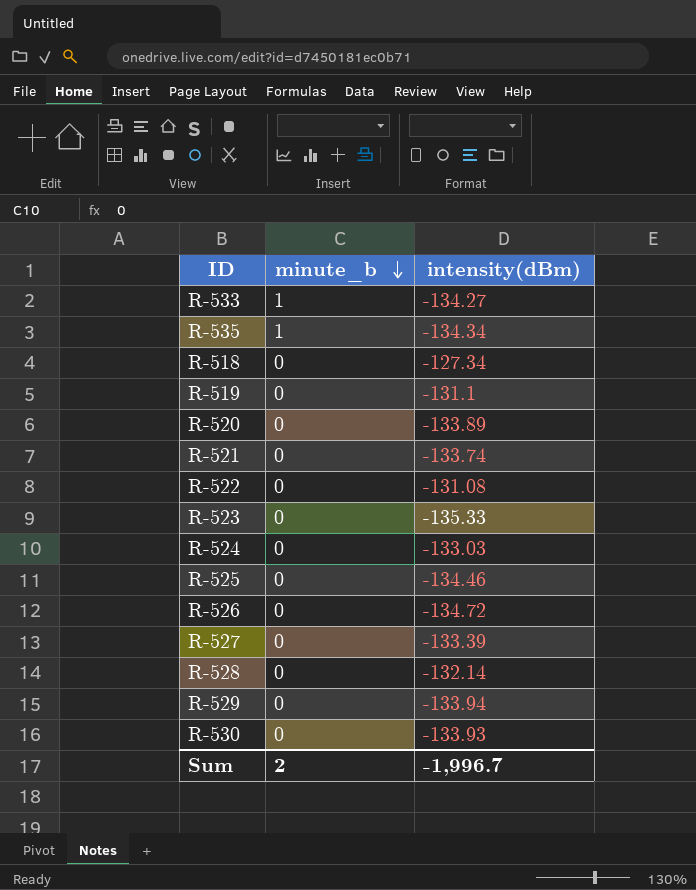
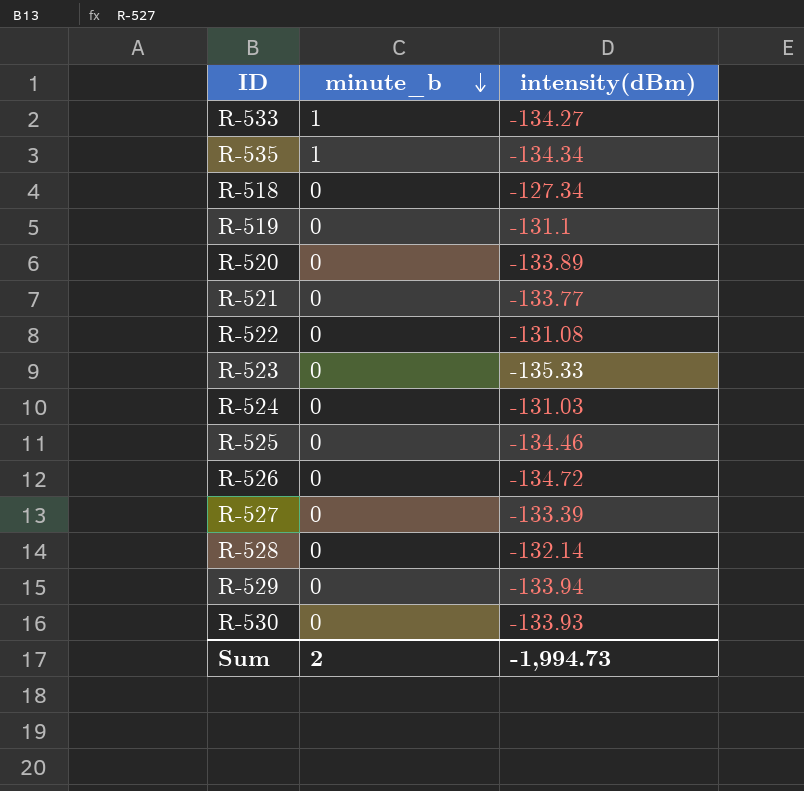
R-521 | intensity(dBm): -133.74 -> -133.77
R-524 | intensity(dBm): -133.03 -> -131.03
Sum | intensity(dBm): -1,996.7 -> -1,994.73

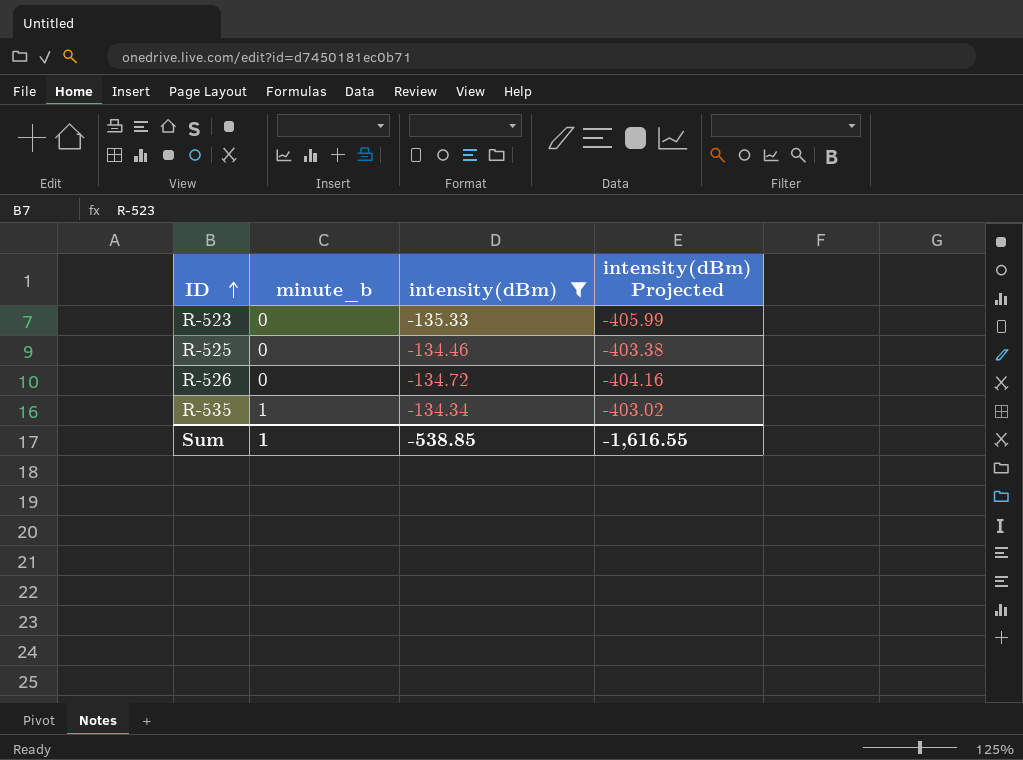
filter: none -> intensity(dBm) <= -134.34
row order: minute_b descending -> ID ascending
column intensity(dBm) Projected | formula: none -> [intensity(dBm)] * 3
Sum | minute_b: 2 -> 1
Sum | intensity(dBm): -1,994.73 -> -538.85

